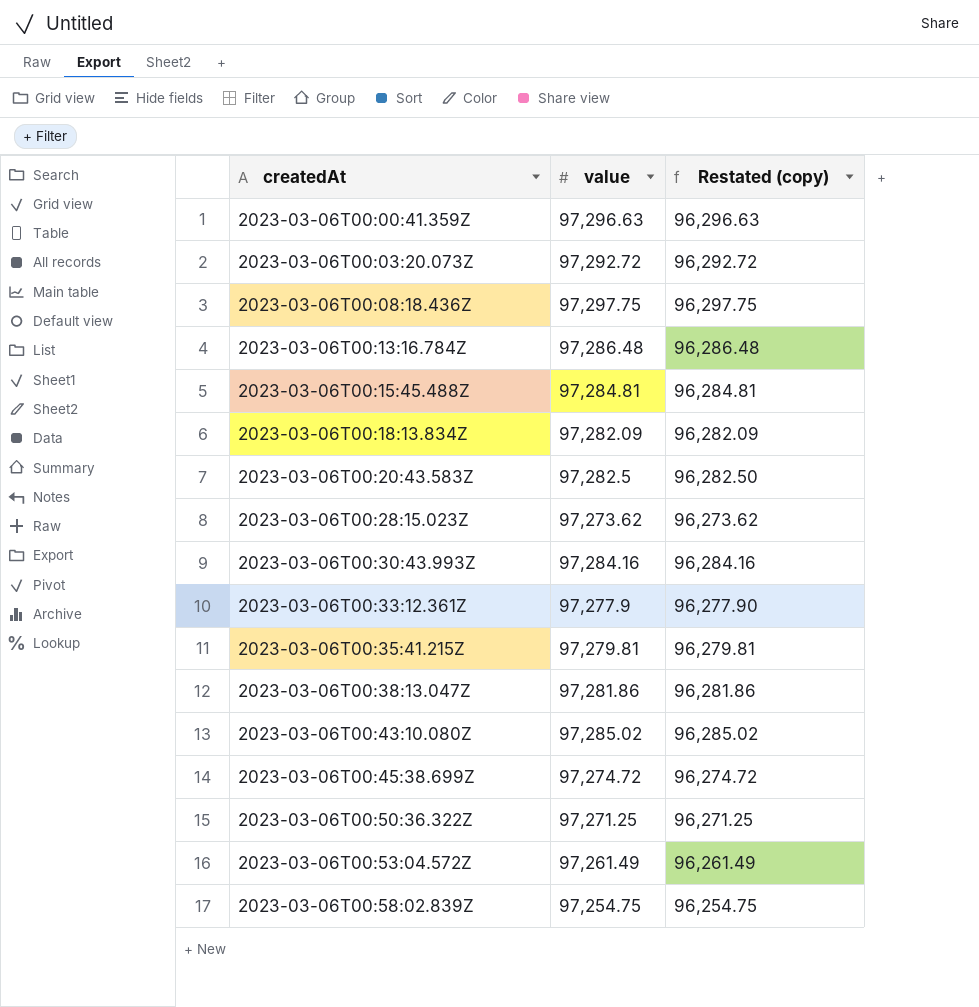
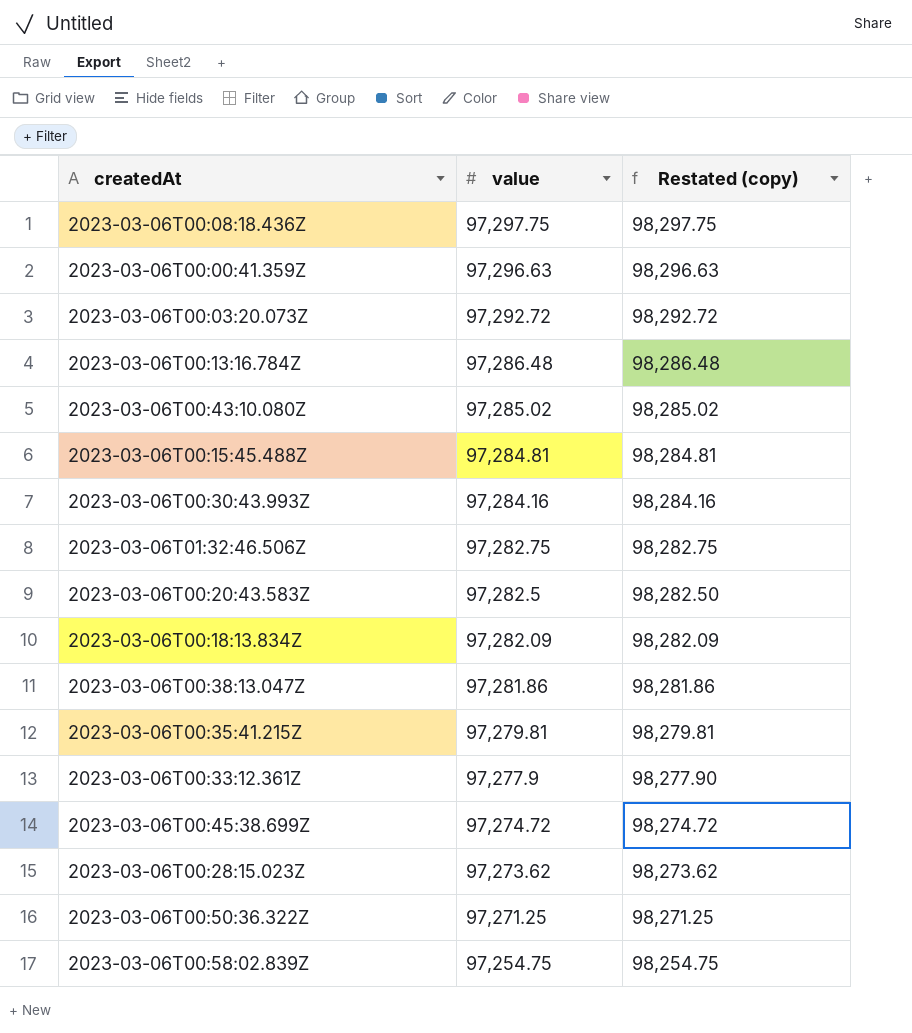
row order: createdAt ascending -> value descending
column Restated (copy) | formula: [value] - 1000 -> [value] + 1000
row 2023-03-06T00:53:04.572Z: 97,261.49 | 96,261.49 -> none
row 2023-03-06T01:32:46.506Z: none -> 97,282.75 | 98,282.75

